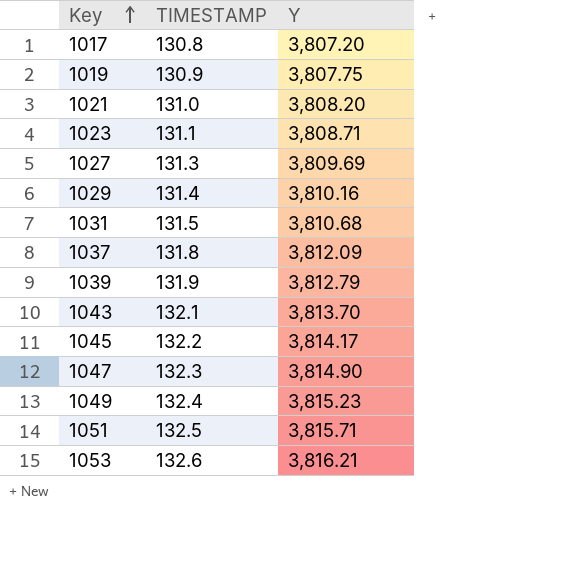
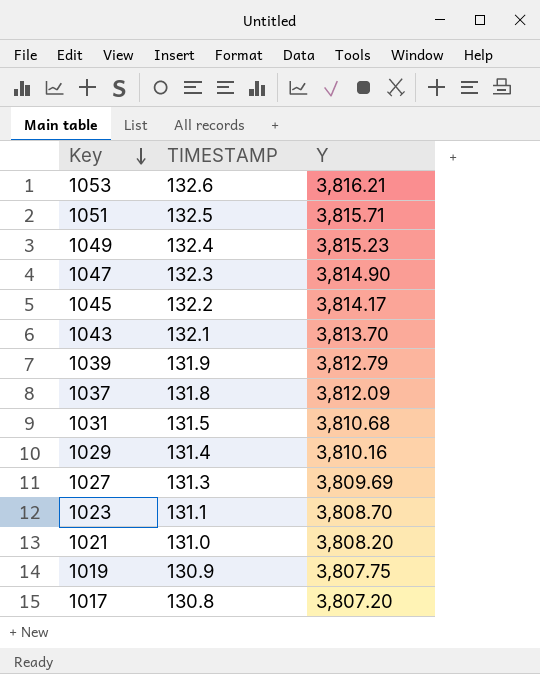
row order: Key ascending -> Key descending
1023 | Y: 3,808.71 -> 3,808.70

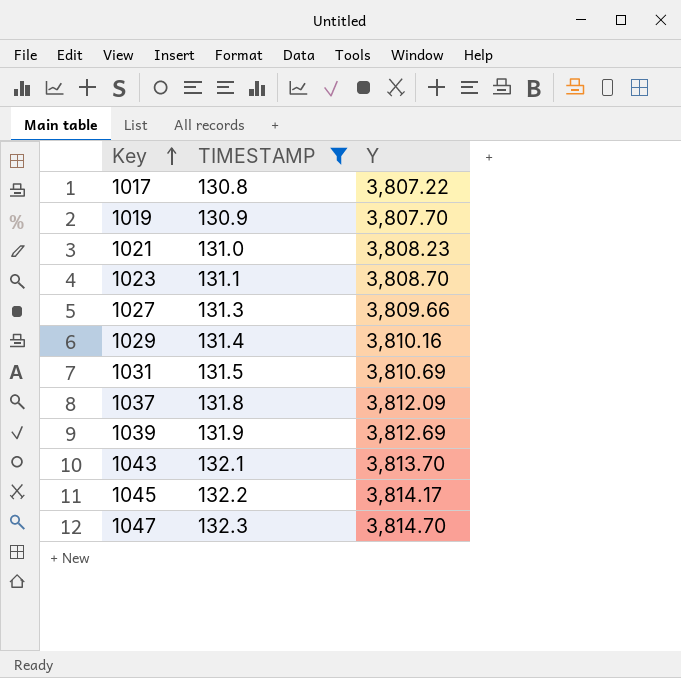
filter: none -> TIMESTAMP <= 132.3
row order: Key descending -> Key ascending
1017 | Y: 3,807.20 -> 3,807.22
1019 | Y: 3,807.75 -> 3,807.70
1021 | Y: 3,808.20 -> 3,808.23
1027 | Y: 3,809.69 -> 3,809.66
1031 | Y: 3,810.68 -> 3,810.69
1039 | Y: 3,812.79 -> 3,812.69
1047 | Y: 3,814.90 -> 3,814.70

